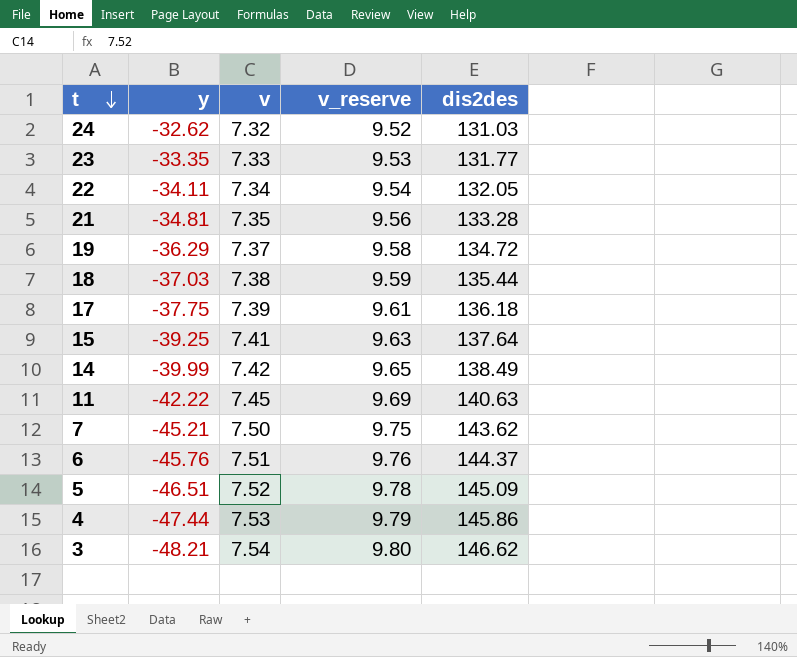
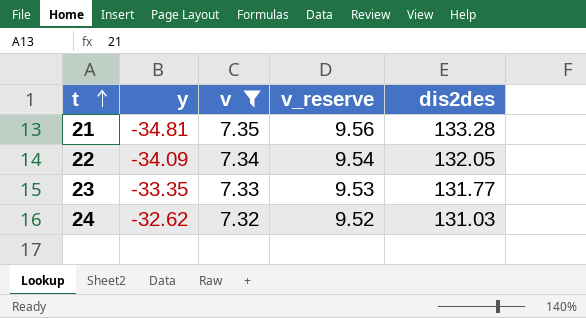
filter: none -> v <= 7.35
row order: t descending -> t ascending
22 | y: -34.11 -> -34.09

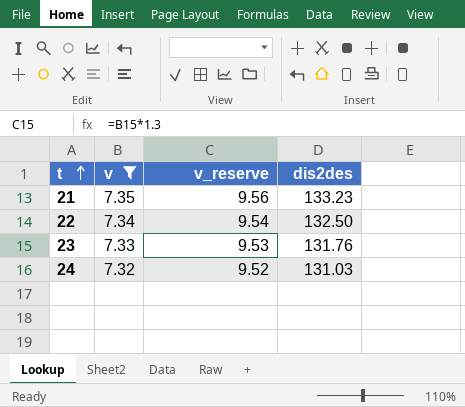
column y | position: 2 -> none
21 | dis2des: 133.28 -> 133.23
22 | dis2des: 132.05 -> 132.50
23 | dis2des: 131.77 -> 131.76

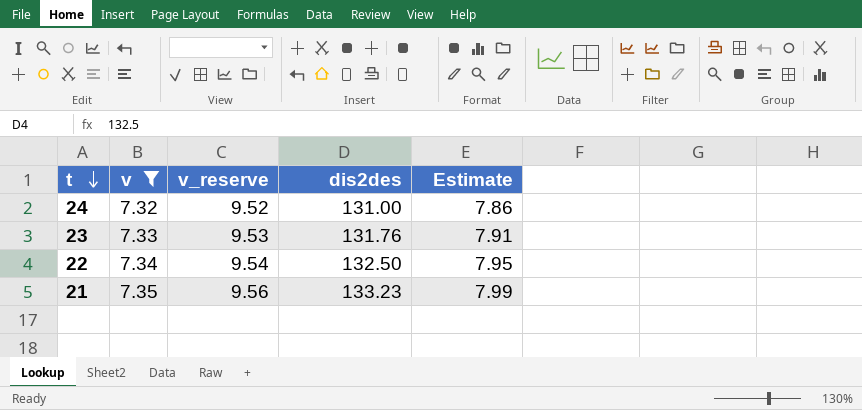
row order: t ascending -> t descending
column Estimate | formula: none -> [dis2des] * 0.06
24 | dis2des: 131.03 -> 131.00

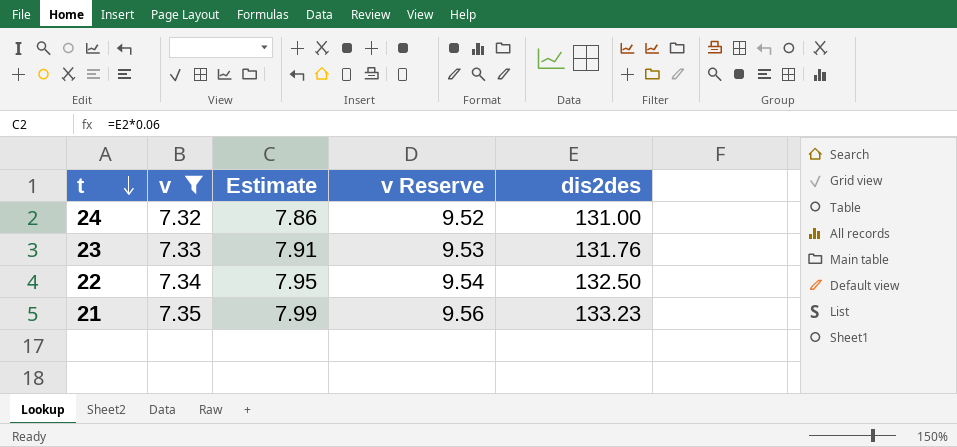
column Estimate | position: 5 -> 3
column name: v_reserve -> v Reserve

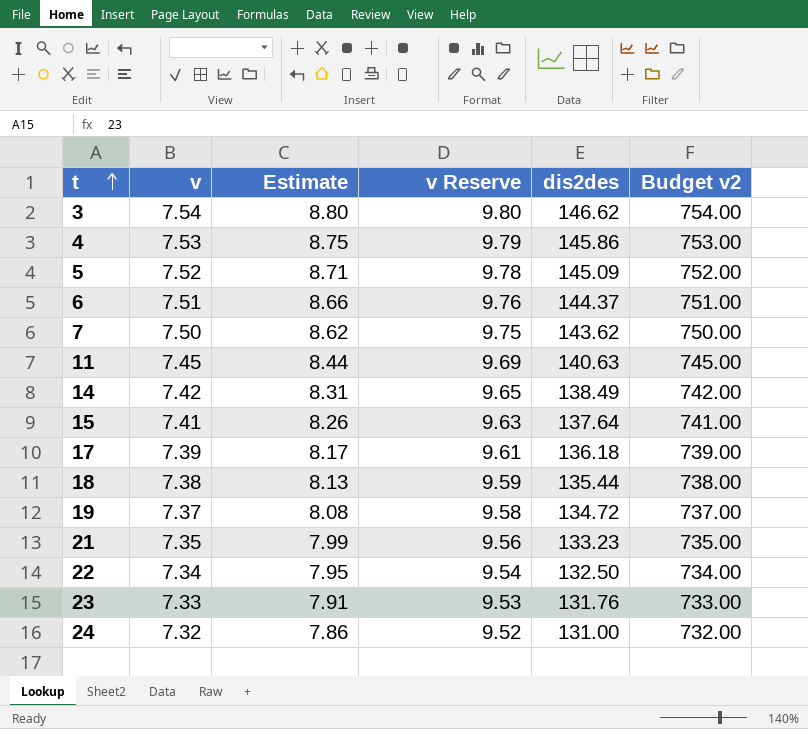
filter: v <= 7.35 -> none
row order: t descending -> t ascending
column Budget v2 | formula: none -> [v] * 100

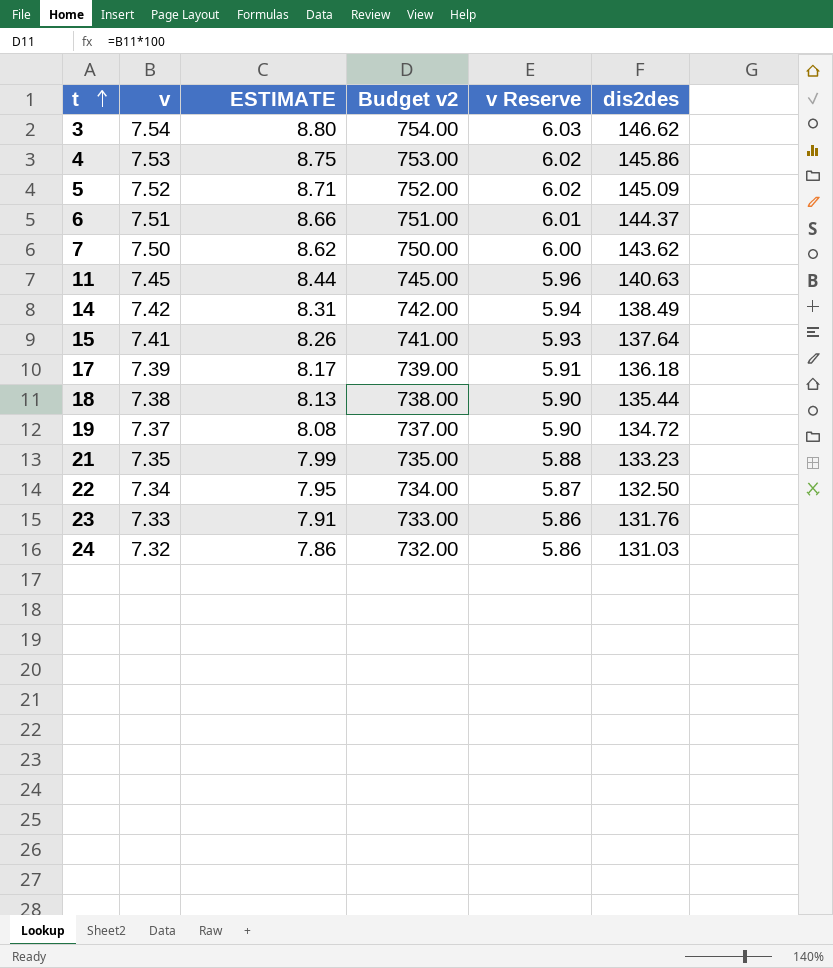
column name: Estimate -> ESTIMATE
column Budget v2 | position: 6 -> 4
column v Reserve | formula: [v] * 1.3 -> [v] * 0.8
24 | dis2des: 131.00 -> 131.03

